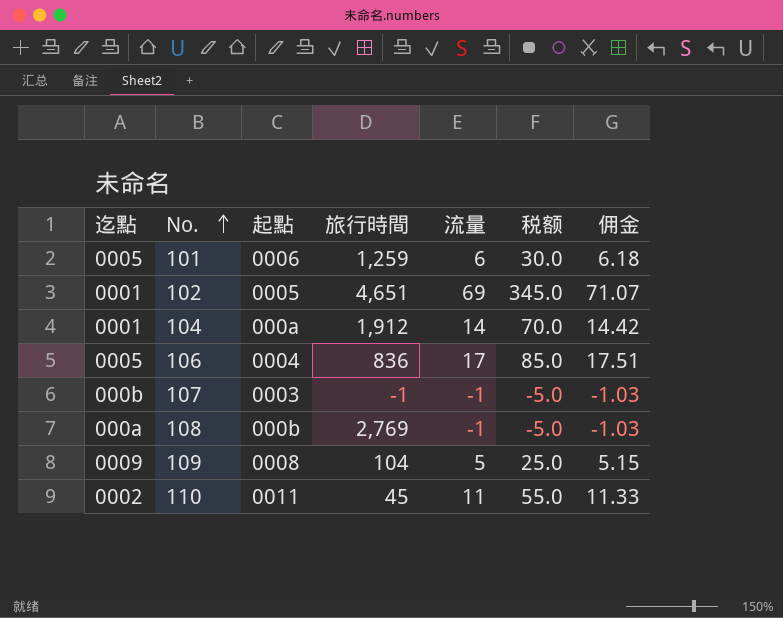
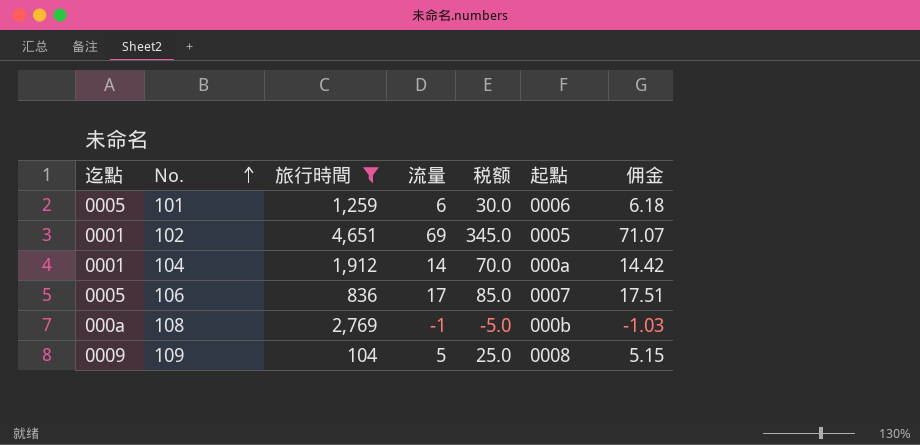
filter: none -> 旅行時間 >= 104
column 起點 | position: 3 -> 6
106 | 起點: 0004 -> 0007

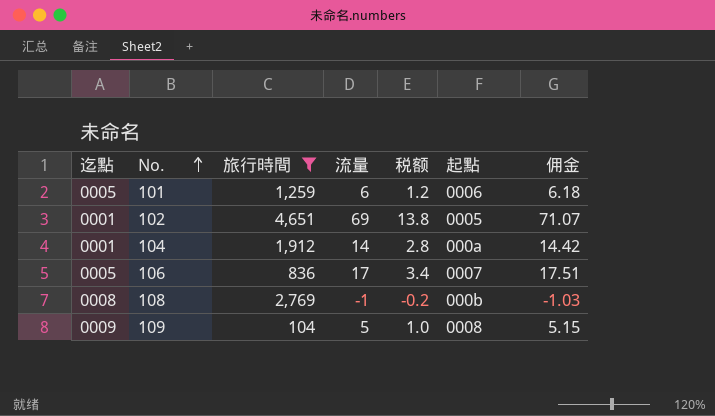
column 税额 | formula: [流量] * 5 -> [流量] * 0.2
108 | 迄點: 000a -> 0008

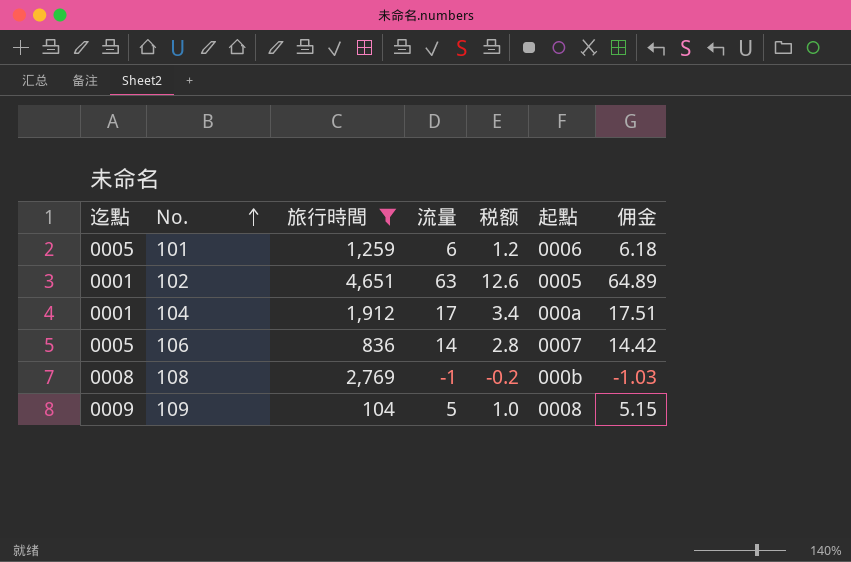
102 | 流量: 69 -> 63
102 | 税额: 13.8 -> 12.6
102 | 佣金: 71.07 -> 64.89
104 | 流量: 14 -> 17
104 | 税额: 2.8 -> 3.4
104 | 佣金: 14.42 -> 17.51
106 | 流量: 17 -> 14
106 | 税额: 3.4 -> 2.8
106 | 佣金: 17.51 -> 14.42

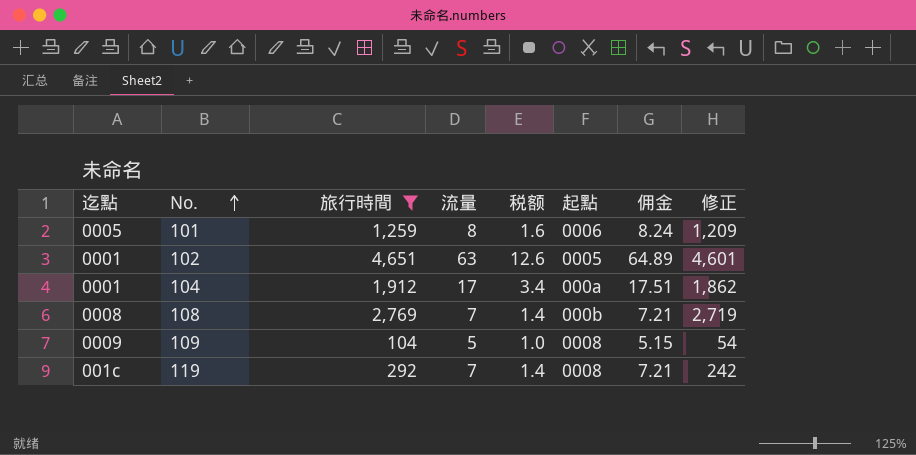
column 修正 | formula: none -> [旅行時間] - 50
row 106: 0005 | 836 | 14 | 2.8 | 0007 | 14.42 -> none
101 | 流量: 6 -> 8
101 | 税额: 1.2 -> 1.6
101 | 佣金: 6.18 -> 8.24
108 | 流量: -1 -> 7
108 | 税额: -0.2 -> 1.4
108 | 佣金: -1.03 -> 7.21
row 119: none -> 001c | 292 | 7 | 1.4 | 0008 | 7.21 | 242

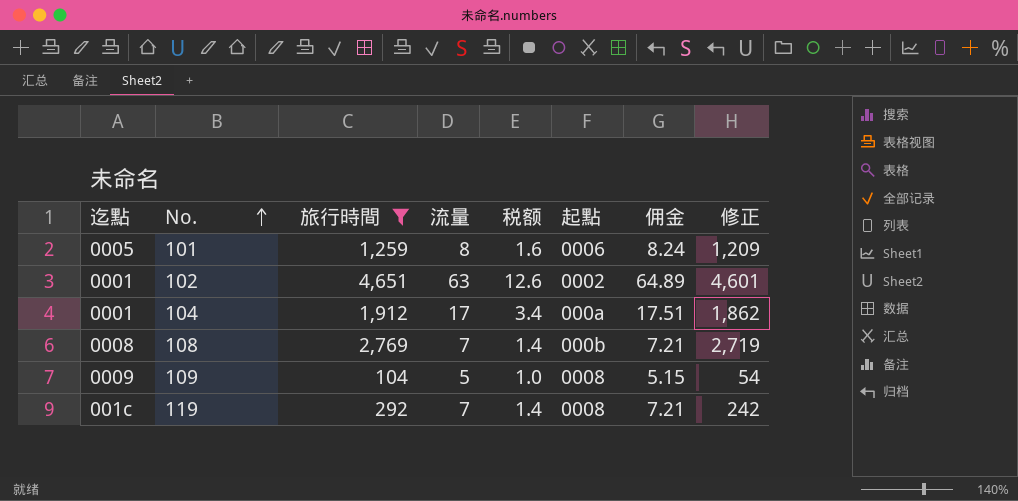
102 | 起點: 0005 -> 0002

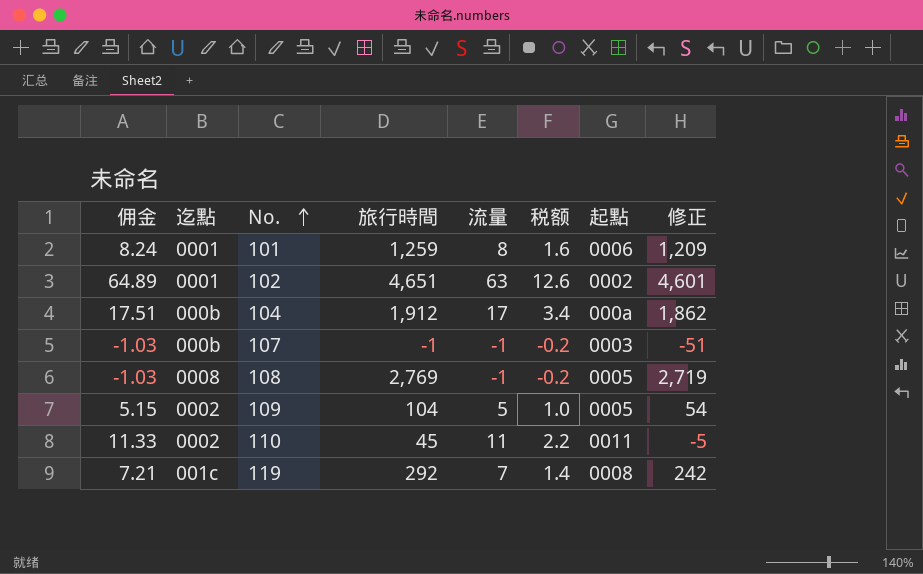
filter: 旅行時間 >= 104 -> none
column 佣金 | position: 7 -> 1
101 | 迄點: 0005 -> 0001
104 | 迄點: 0001 -> 000b
108 | 佣金: 7.21 -> -1.03
108 | 流量: 7 -> -1
108 | 税额: 1.4 -> -0.2
108 | 起點: 000b -> 0005
109 | 迄點: 0009 -> 0002
109 | 起點: 0008 -> 0005

